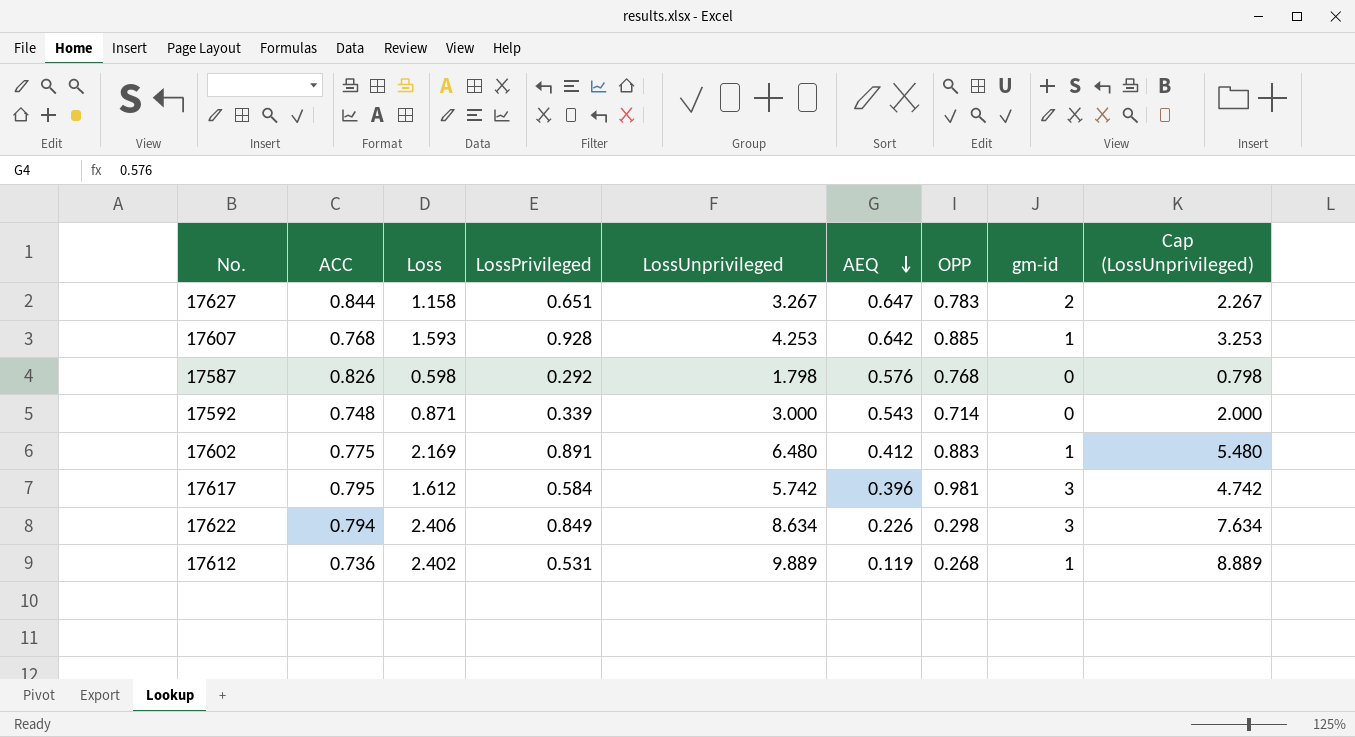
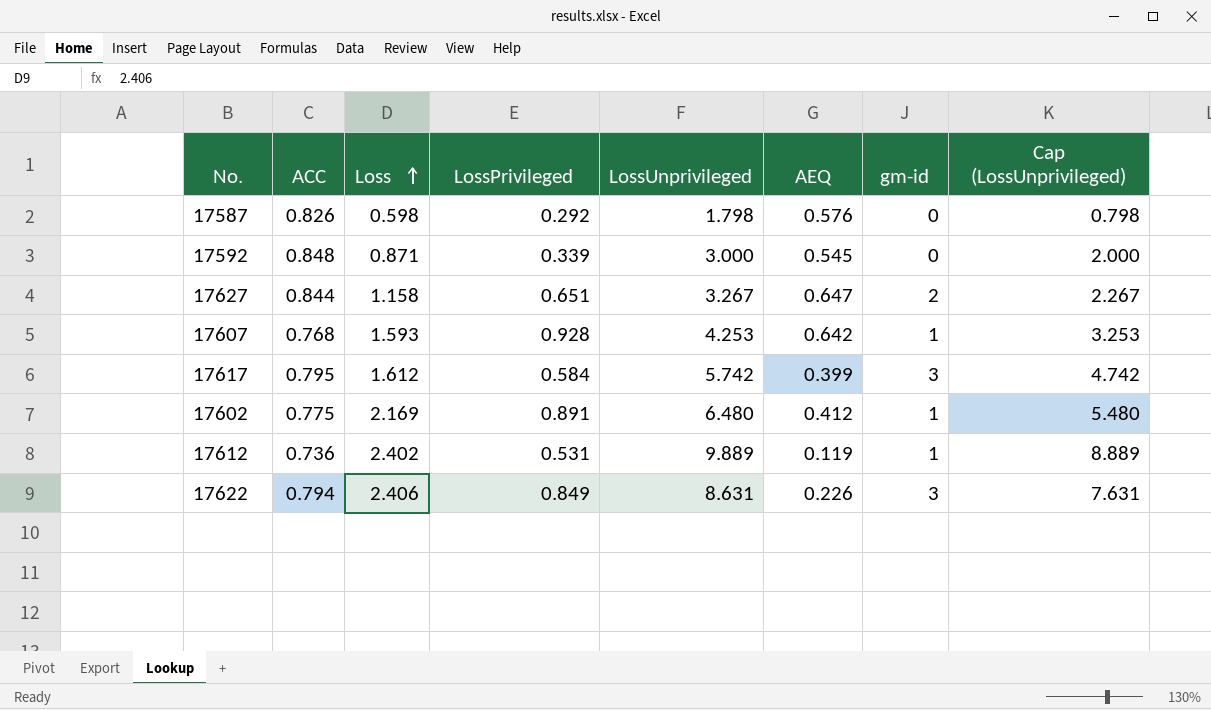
row order: AEQ descending -> Loss ascending
column OPP | position: 7 -> none
17592 | ACC: 0.748 -> 0.848
17592 | AEQ: 0.543 -> 0.545
17617 | AEQ: 0.396 -> 0.399
17622 | LossUnprivileged: 8.634 -> 8.631
17622 | Cap (LossUnprivileged): 7.634 -> 7.631

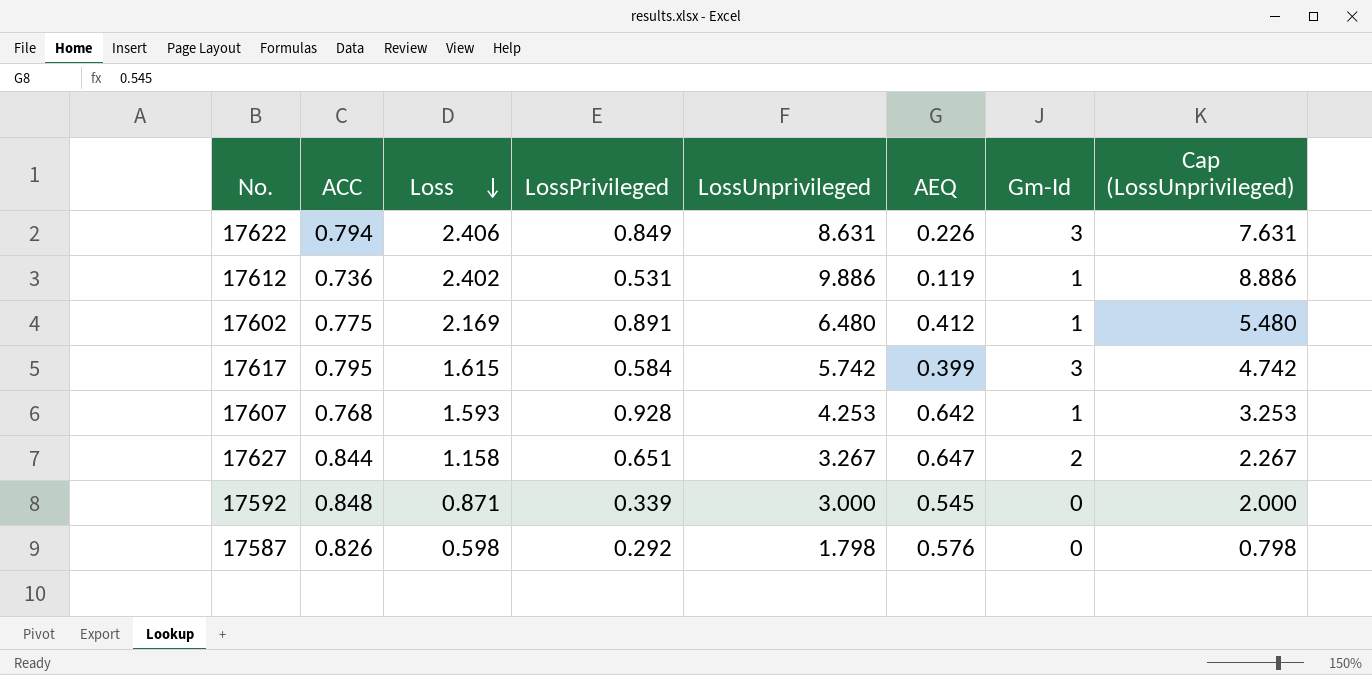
row order: Loss ascending -> Loss descending
column name: gm-id -> Gm-Id
17612 | LossUnprivileged: 9.889 -> 9.886
17612 | Cap (LossUnprivileged): 8.889 -> 8.886
17617 | Loss: 1.612 -> 1.615

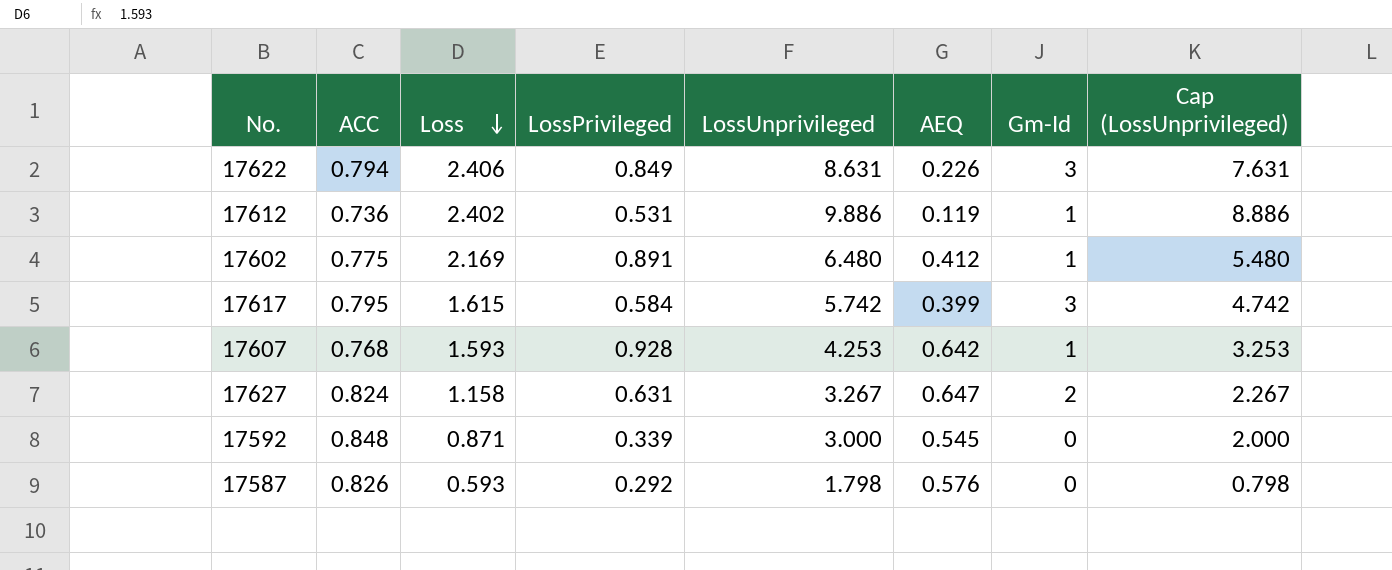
17627 | ACC: 0.844 -> 0.824
17627 | LossPrivileged: 0.651 -> 0.631
17587 | Loss: 0.598 -> 0.593

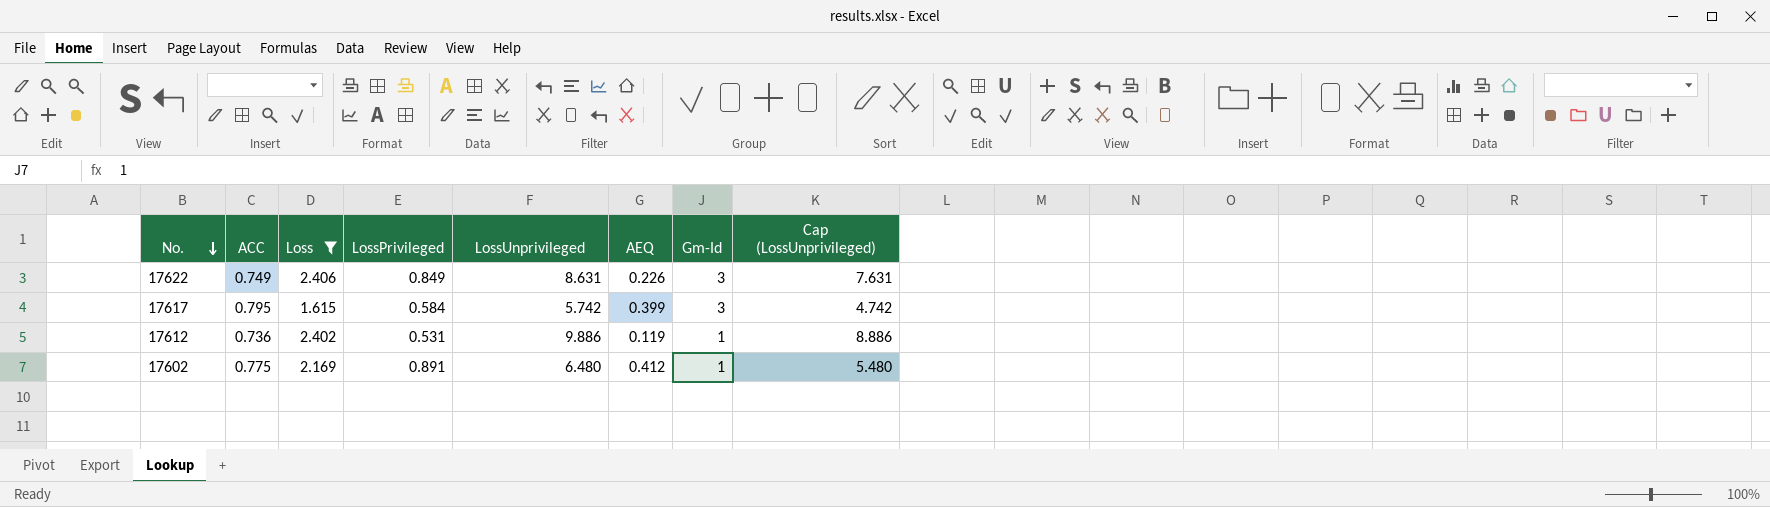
filter: none -> Loss >= 1.615
row order: Loss descending -> No. descending
17622 | ACC: 0.794 -> 0.749

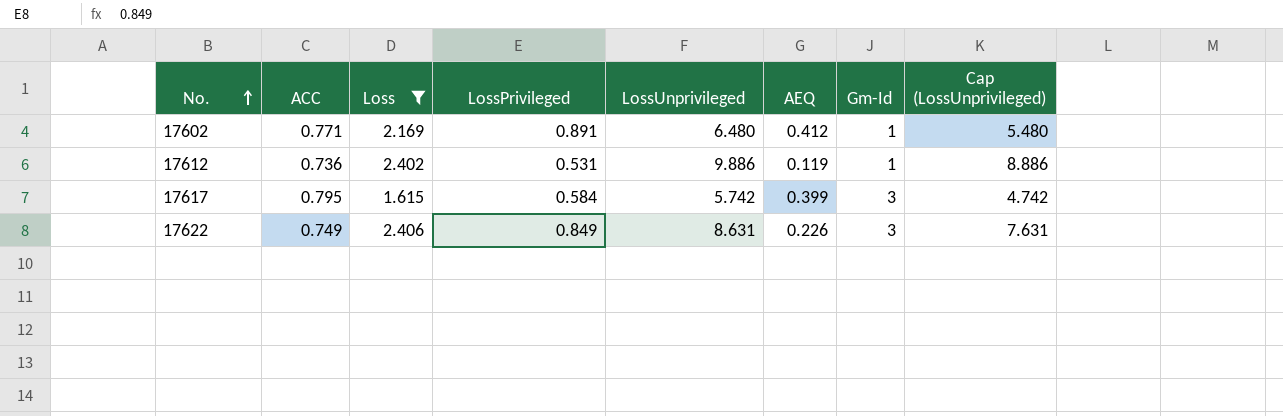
row order: No. descending -> No. ascending
17602 | ACC: 0.775 -> 0.771

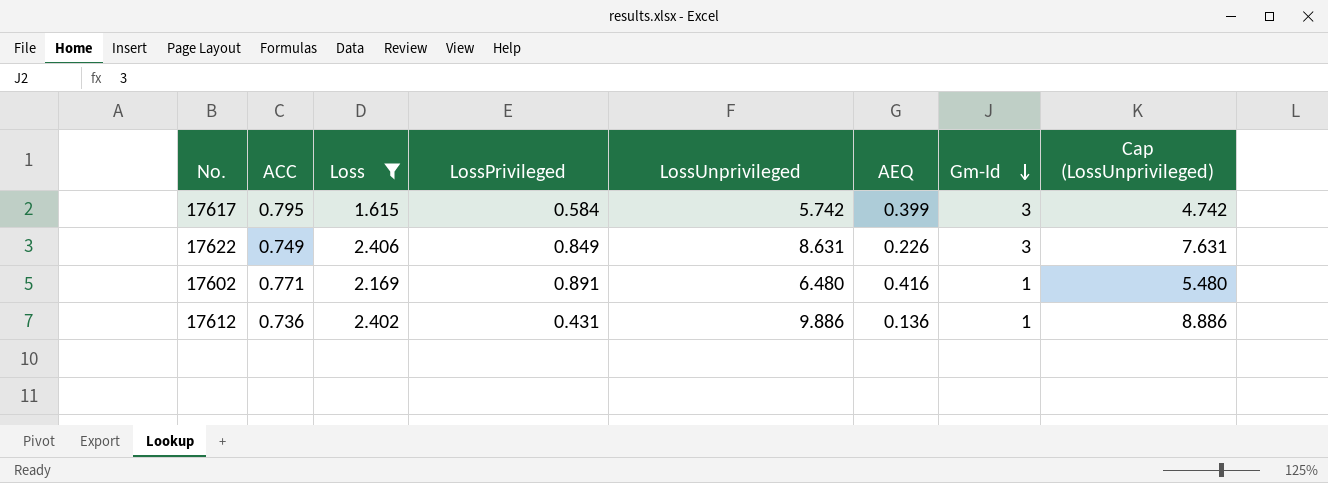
row order: No. ascending -> Gm-Id descending
17602 | AEQ: 0.412 -> 0.416
17612 | LossPrivileged: 0.531 -> 0.431
17612 | AEQ: 0.119 -> 0.136

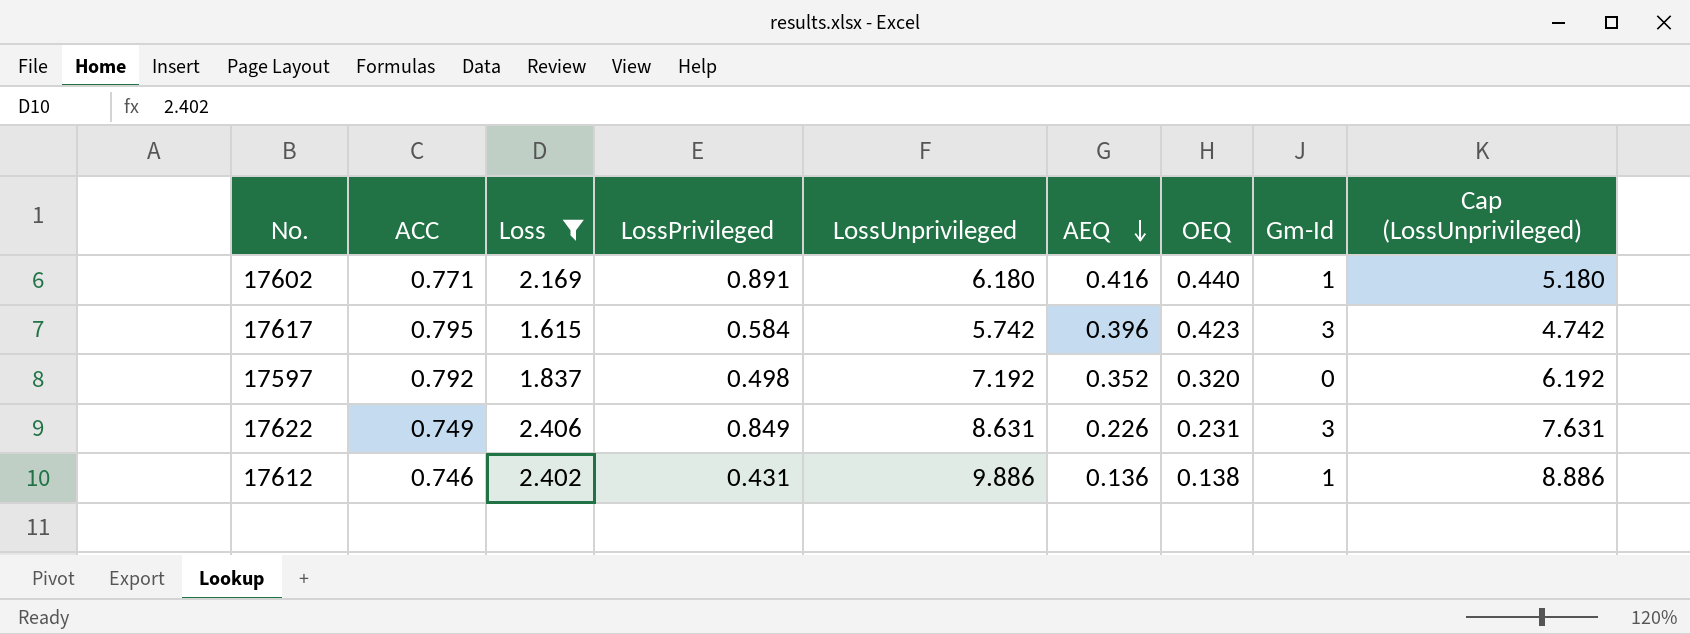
row order: Gm-Id descending -> AEQ descending
column OEQ | position: none -> 7
17602 | LossUnprivileged: 6.480 -> 6.180
17602 | Cap (LossUnprivileged): 5.480 -> 5.180
17617 | AEQ: 0.399 -> 0.396
row 17597: none -> 0.792 | 1.837 | 0.498 | 7.192 | 0.352 | 0.320 | 0 | 6.192
17612 | ACC: 0.736 -> 0.746

